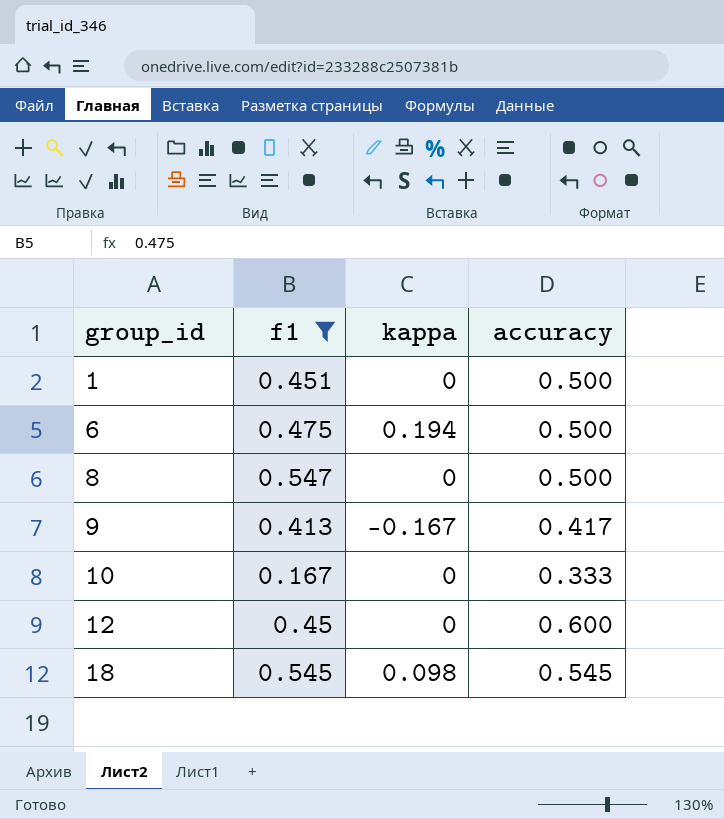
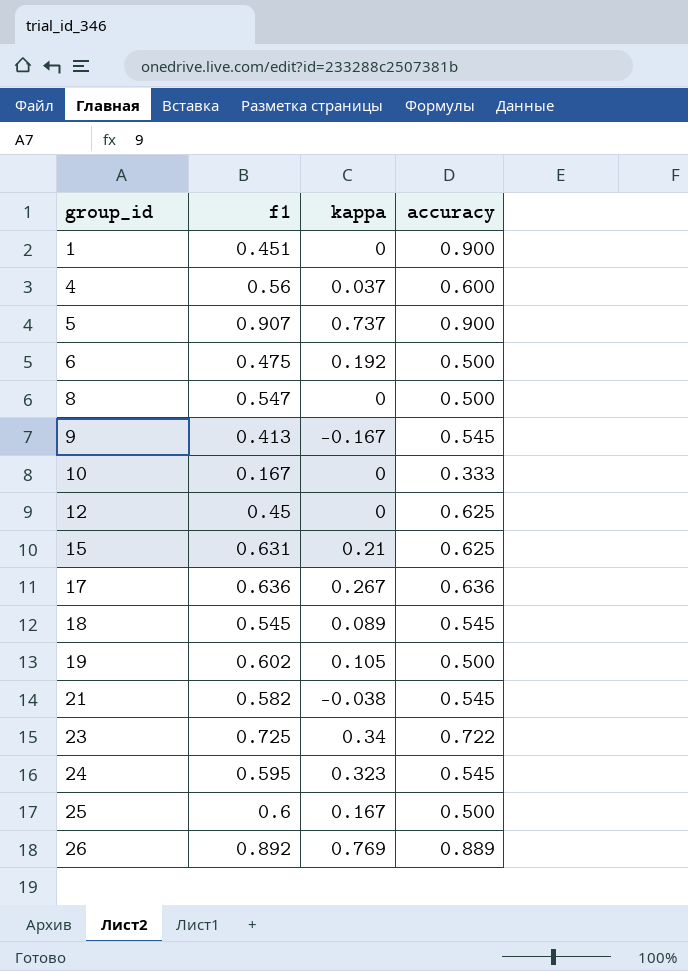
filter: f1 <= 0.547 -> none
1 | accuracy: 0.500 -> 0.900
6 | kappa: 0.194 -> 0.192
9 | accuracy: 0.417 -> 0.545
12 | accuracy: 0.600 -> 0.625
18 | kappa: 0.098 -> 0.089

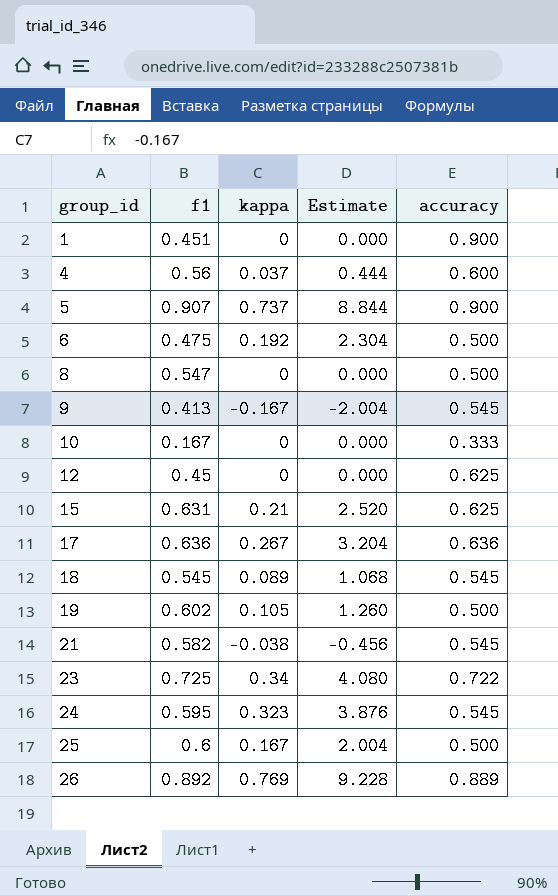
column Estimate | formula: none -> [kappa] * 12

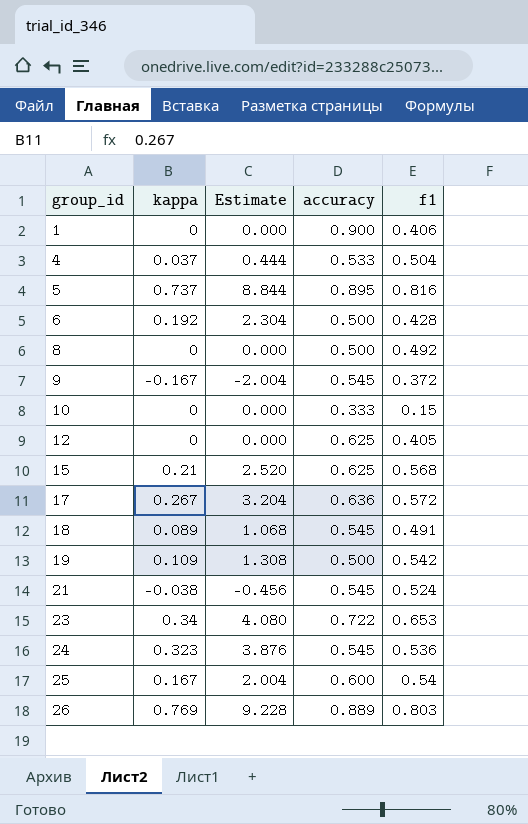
column f1 | position: 2 -> 5
1 | f1: 0.451 -> 0.406
4 | accuracy: 0.600 -> 0.533
4 | f1: 0.56 -> 0.504
5 | accuracy: 0.900 -> 0.895
5 | f1: 0.907 -> 0.816
6 | f1: 0.475 -> 0.428
8 | f1: 0.547 -> 0.492
9 | f1: 0.413 -> 0.372
10 | f1: 0.167 -> 0.15
12 | f1: 0.45 -> 0.405
15 | f1: 0.631 -> 0.568
17 | f1: 0.636 -> 0.572
18 | f1: 0.545 -> 0.491
19 | kappa: 0.105 -> 0.109
19 | Estimate: 1.260 -> 1.308
19 | f1: 0.602 -> 0.542
21 | f1: 0.582 -> 0.524
23 | f1: 0.725 -> 0.653
24 | f1: 0.595 -> 0.536
25 | accuracy: 0.500 -> 0.600
25 | f1: 0.6 -> 0.54
26 | f1: 0.892 -> 0.803

